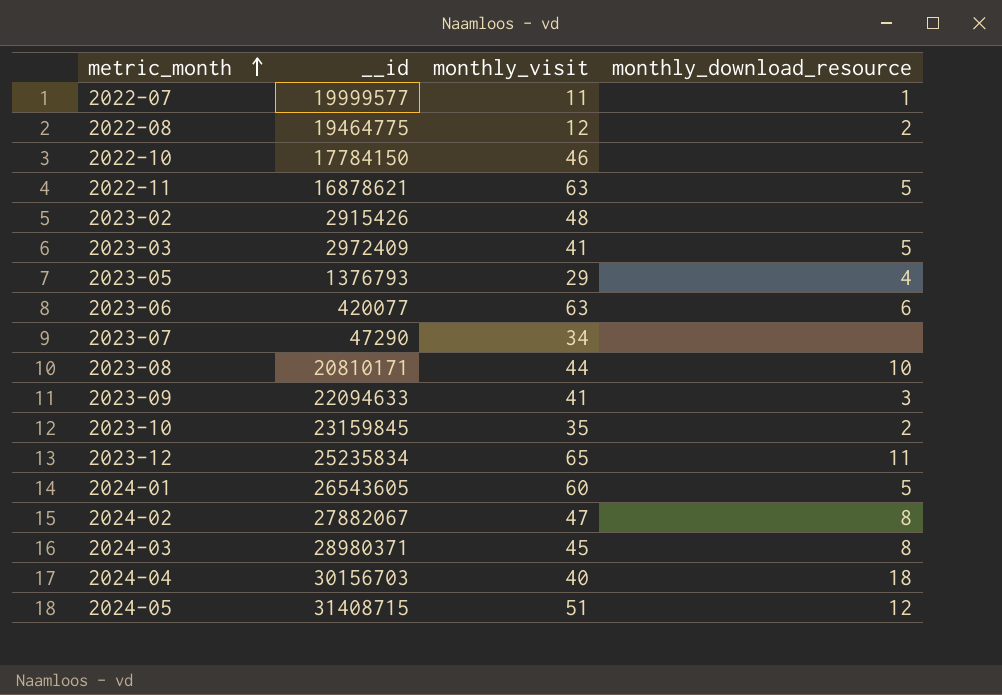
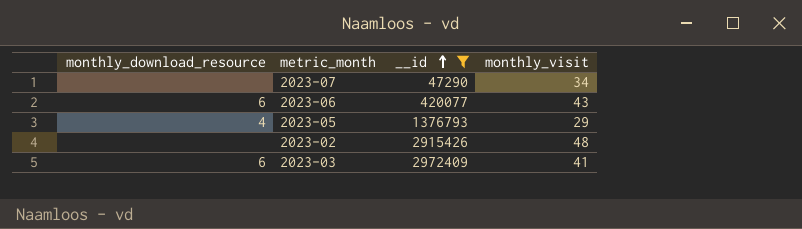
filter: none -> __id <= 2972409
row order: metric_month ascending -> __id ascending
column monthly_download_resource | position: 4 -> 1
2023-06 | monthly_visit: 63 -> 43
2023-03 | monthly_download_resource: 5 -> 6

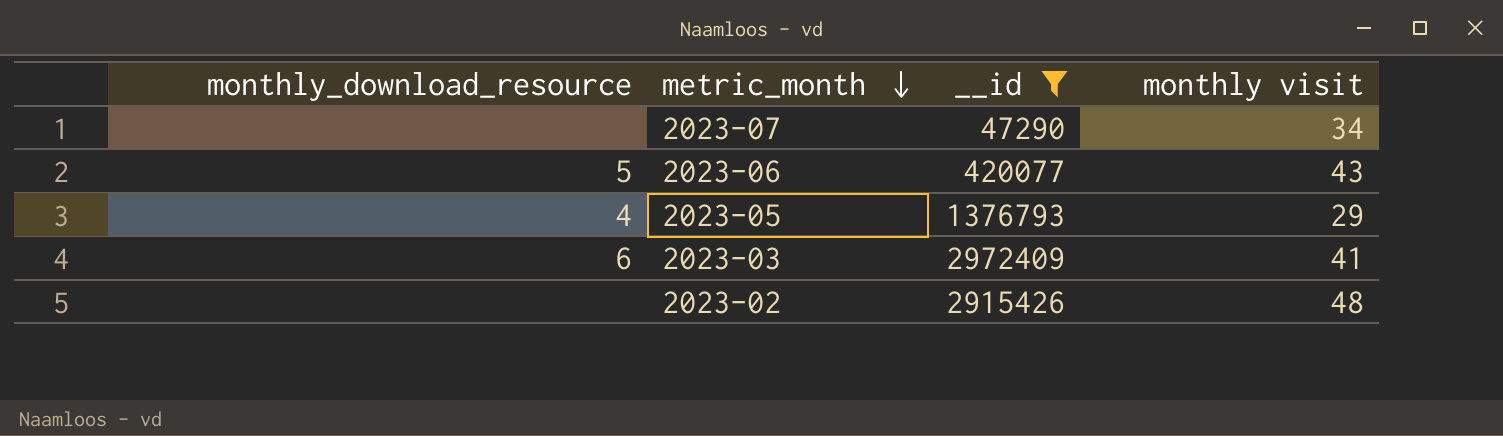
row order: __id ascending -> metric_month descending
column name: monthly_visit -> monthly visit
2023-06 | monthly_download_resource: 6 -> 5

